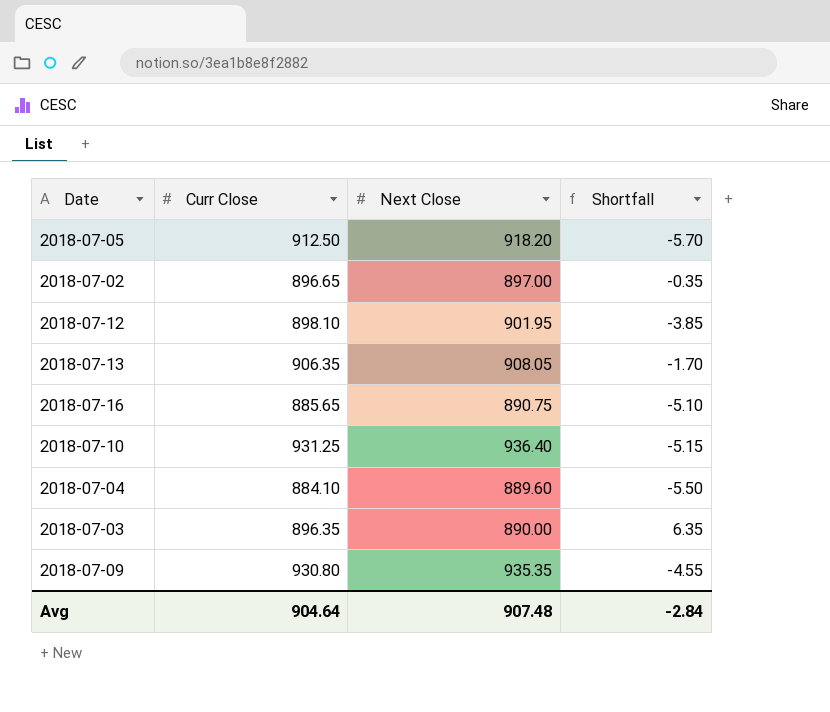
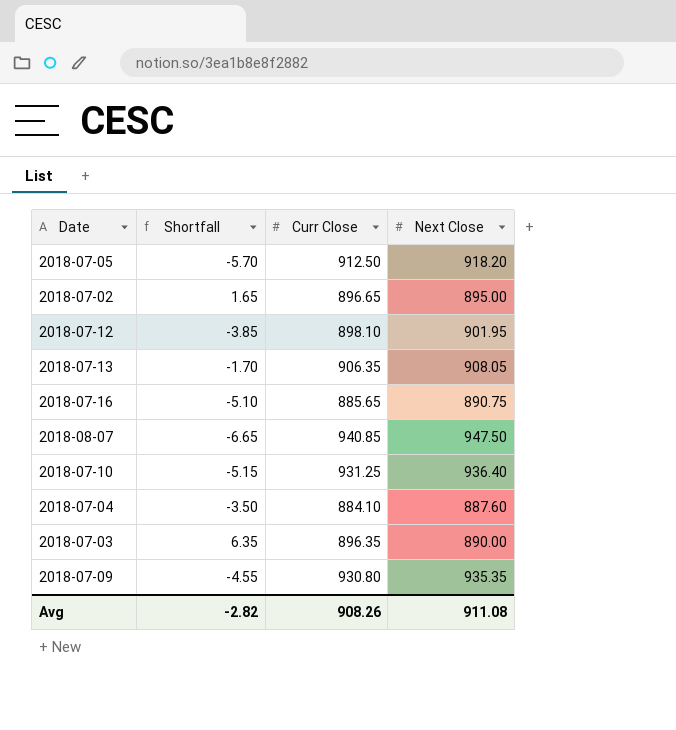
column Shortfall | position: 4 -> 2
2018-07-02 | Shortfall: -0.35 -> 1.65
2018-07-02 | Next Close: 897.00 -> 895.00
row 2018-08-07: none -> -6.65 | 940.85 | 947.50
2018-07-04 | Shortfall: -5.50 -> -3.50
2018-07-04 | Next Close: 889.60 -> 887.60
Avg | Shortfall: -2.84 -> -2.82
Avg | Curr Close: 904.64 -> 908.26
Avg | Next Close: 907.48 -> 911.08

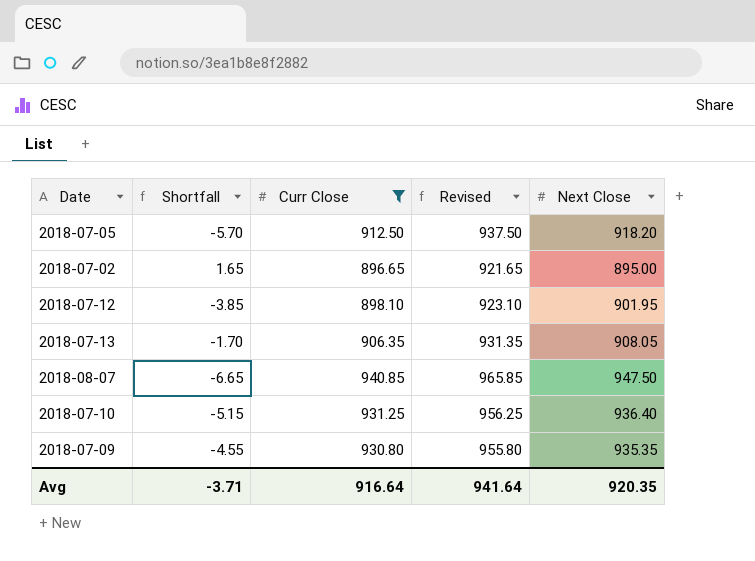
filter: none -> Curr Close >= 896.65
column Revised | formula: none -> [Curr Close] + 25
Avg | Shortfall: -2.82 -> -3.71
Avg | Curr Close: 908.26 -> 916.64
Avg | Next Close: 911.08 -> 920.35

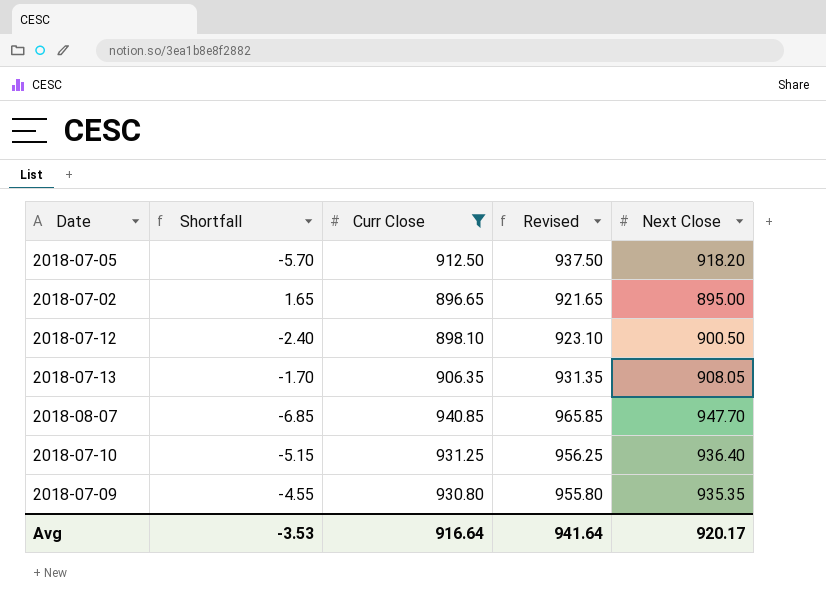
2018-07-12 | Shortfall: -3.85 -> -2.40
2018-07-12 | Next Close: 901.95 -> 900.50
2018-08-07 | Shortfall: -6.65 -> -6.85
2018-08-07 | Next Close: 947.50 -> 947.70
Avg | Shortfall: -3.71 -> -3.53
Avg | Next Close: 920.35 -> 920.17

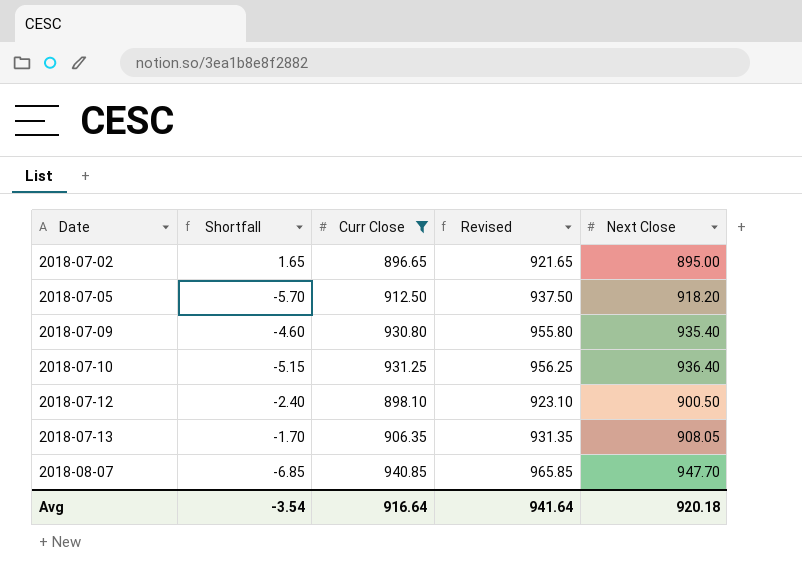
row order: none -> Date ascending
2018-07-09 | Shortfall: -4.55 -> -4.60
2018-07-09 | Next Close: 935.35 -> 935.40
Avg | Shortfall: -3.53 -> -3.54
Avg | Next Close: 920.17 -> 920.18

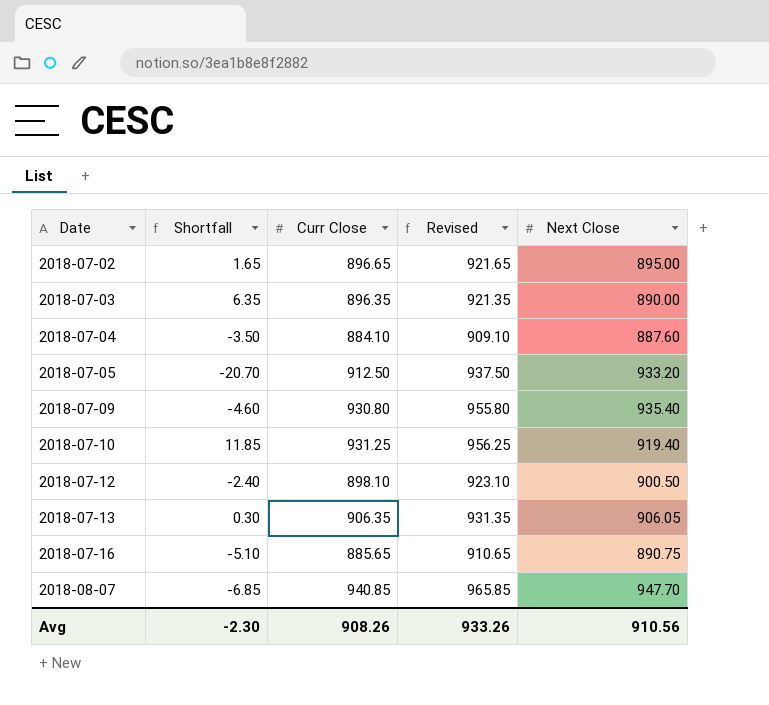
filter: Curr Close >= 896.65 -> none
2018-07-05 | Shortfall: -5.70 -> -20.70
2018-07-05 | Next Close: 918.20 -> 933.20
2018-07-10 | Shortfall: -5.15 -> 11.85
2018-07-10 | Next Close: 936.40 -> 919.40
2018-07-13 | Shortfall: -1.70 -> 0.30
2018-07-13 | Next Close: 908.05 -> 906.05
Avg | Shortfall: -3.54 -> -2.30
Avg | Curr Close: 916.64 -> 908.26
Avg | Revised: 941.64 -> 933.26
Avg | Next Close: 920.18 -> 910.56

